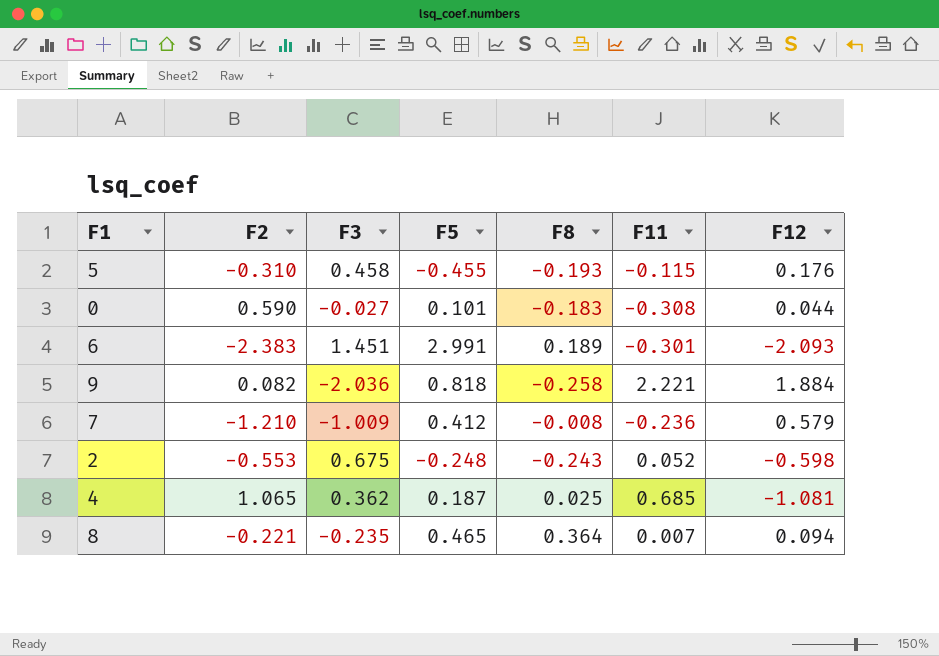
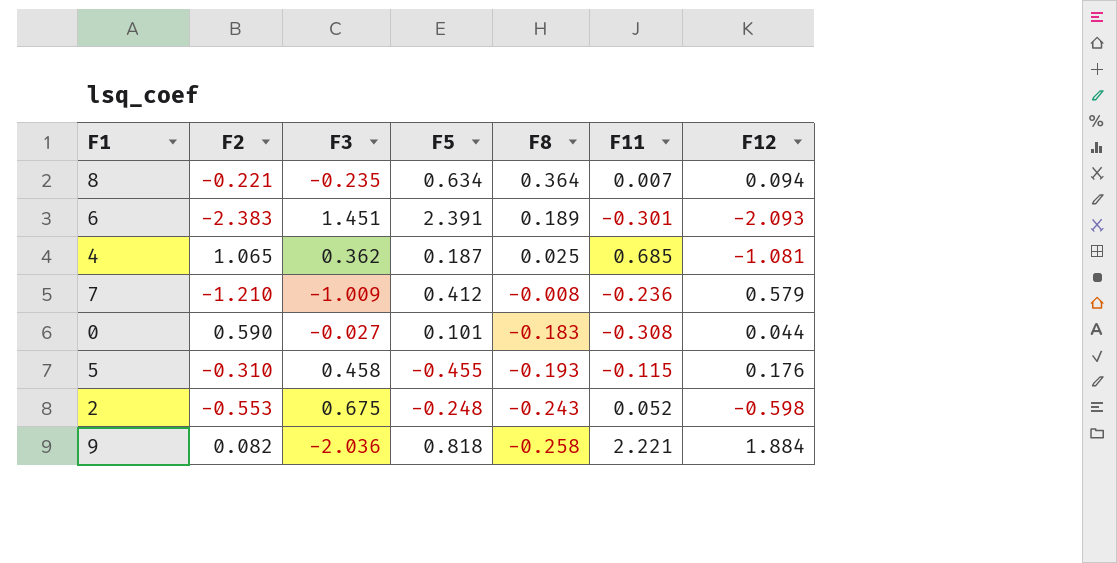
row order: none -> F8 descending
8 | F5: 0.465 -> 0.634
6 | F5: 2.991 -> 2.391

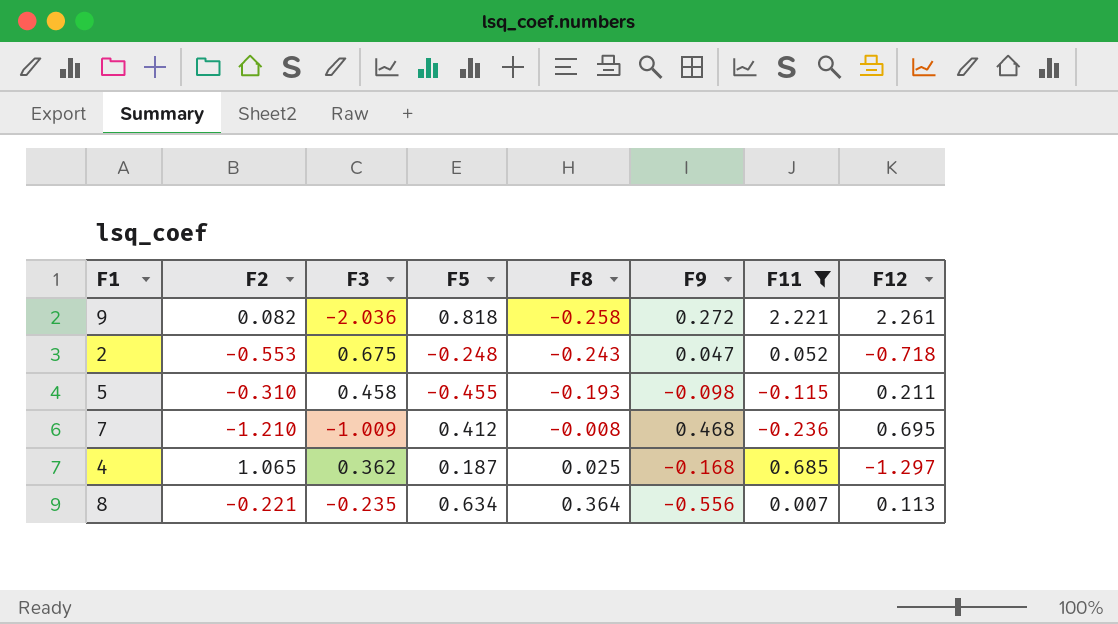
filter: none -> F11 >= -0.236
row order: F8 descending -> F8 ascending
column F9 | position: none -> 6
9 | F12: 1.884 -> 2.261
2 | F12: -0.598 -> -0.718
5 | F12: 0.176 -> 0.211
7 | F12: 0.579 -> 0.695
4 | F12: -1.081 -> -1.297
8 | F12: 0.094 -> 0.113

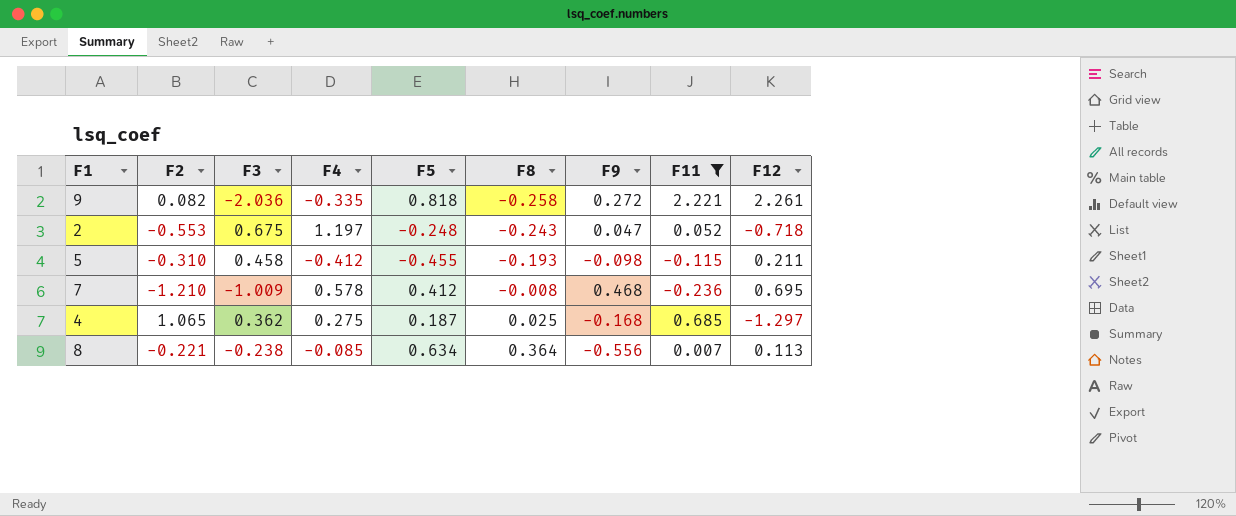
column F4 | position: none -> 4
8 | F3: -0.235 -> -0.238

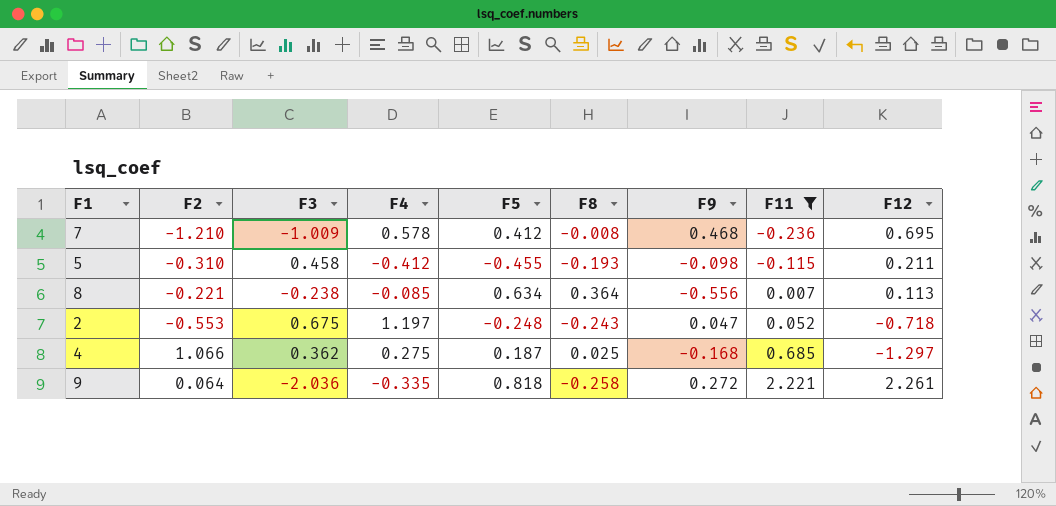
row order: F8 ascending -> F11 ascending
4 | F2: 1.065 -> 1.066
9 | F2: 0.082 -> 0.064

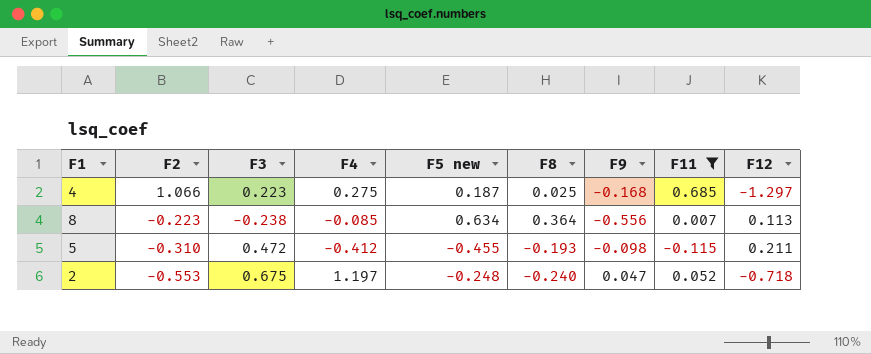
row order: F11 ascending -> F2 descending
column name: F5 -> F5 new
row 7: -1.210 | -1.009 | 0.578 | 0.412 | -0.008 | 0.468 | -0.236 | 0.695 -> none
row 9: 0.064 | -2.036 | -0.335 | 0.818 | -0.258 | 0.272 | 2.221 | 2.261 -> none
4 | F3: 0.362 -> 0.223
8 | F2: -0.221 -> -0.223
5 | F3: 0.458 -> 0.472
2 | F8: -0.243 -> -0.240

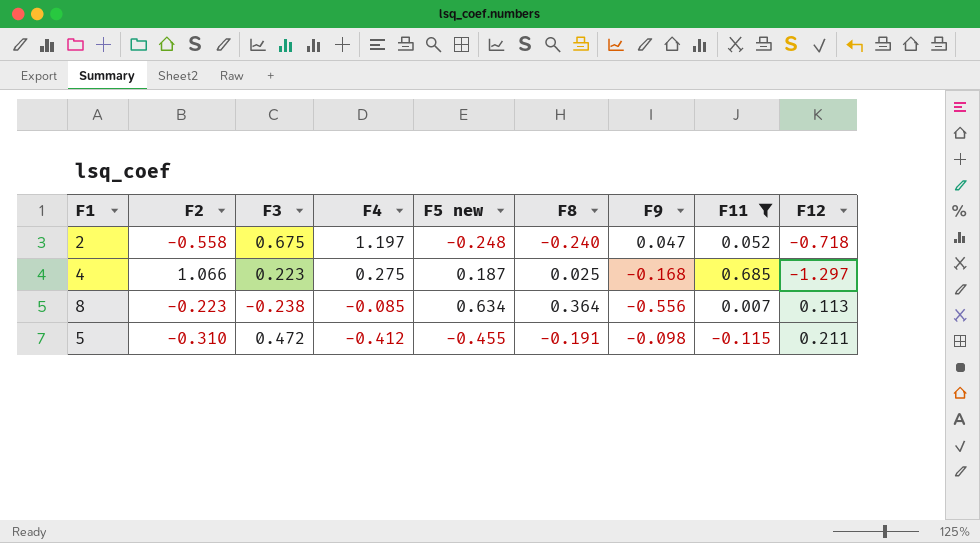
row order: F2 descending -> F4 descending
2 | F2: -0.553 -> -0.558
5 | F8: -0.193 -> -0.191

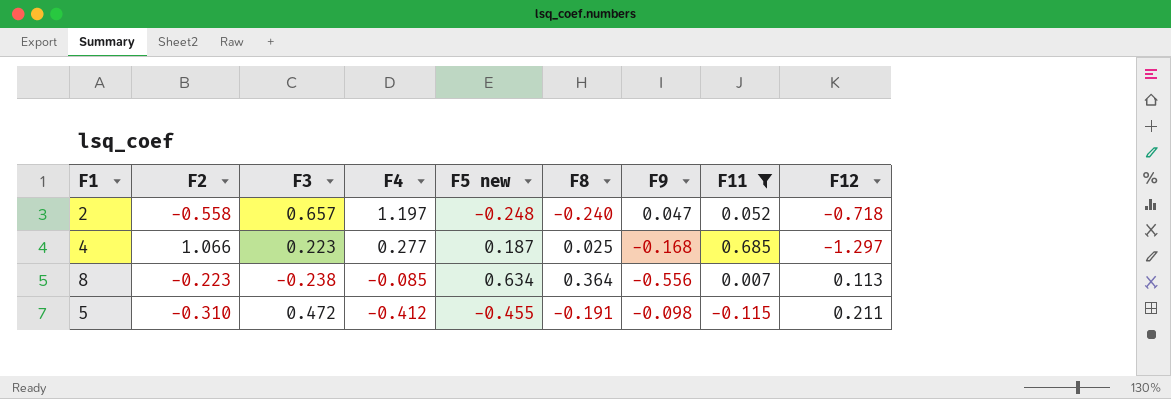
2 | F3: 0.675 -> 0.657
4 | F4: 0.275 -> 0.277

